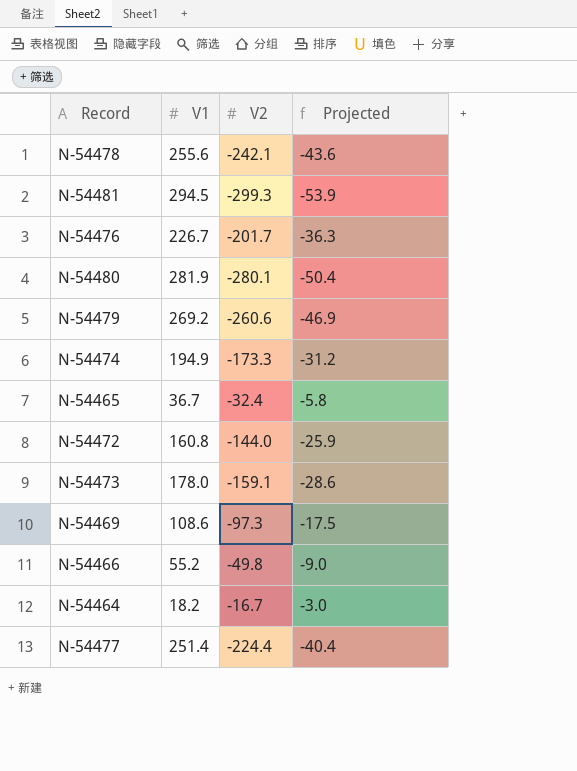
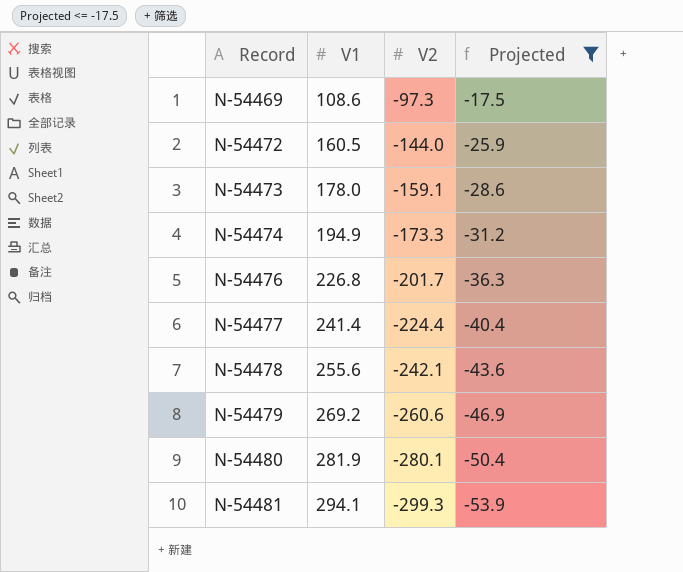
filter: none -> Projected <= -17.5
row order: none -> Record ascending
N-54472 | V1: 160.8 -> 160.5
N-54476 | V1: 226.7 -> 226.8
N-54477 | V1: 251.4 -> 241.4
N-54481 | V1: 294.5 -> 294.1

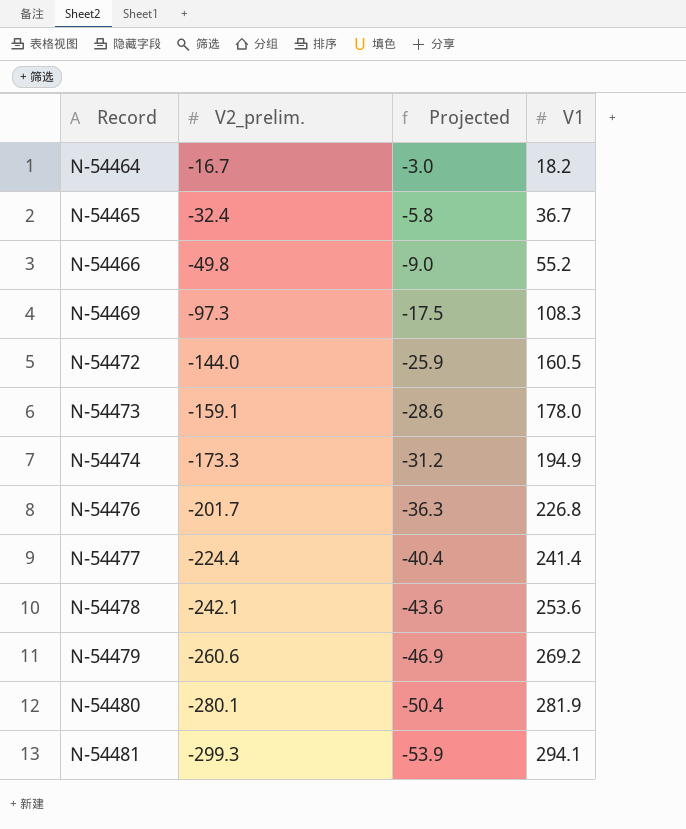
filter: Projected <= -17.5 -> none
column name: V2 -> V2_prelim.
column V1 | position: 2 -> 4
N-54469 | V1: 108.6 -> 108.3
N-54478 | V1: 255.6 -> 253.6

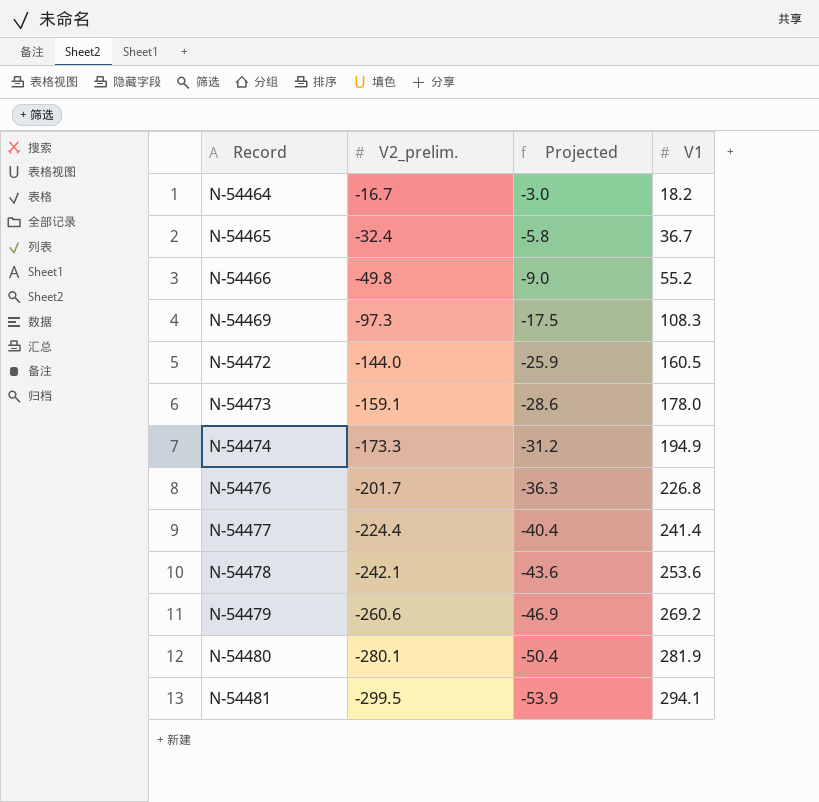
N-54481 | V2_prelim.: -299.3 -> -299.5

